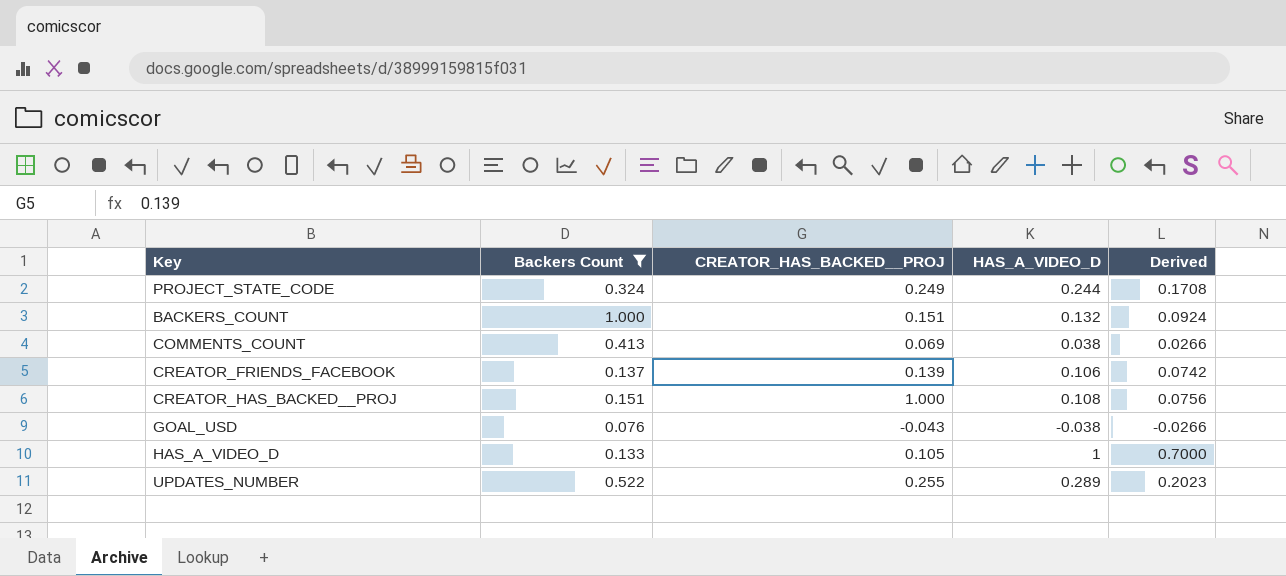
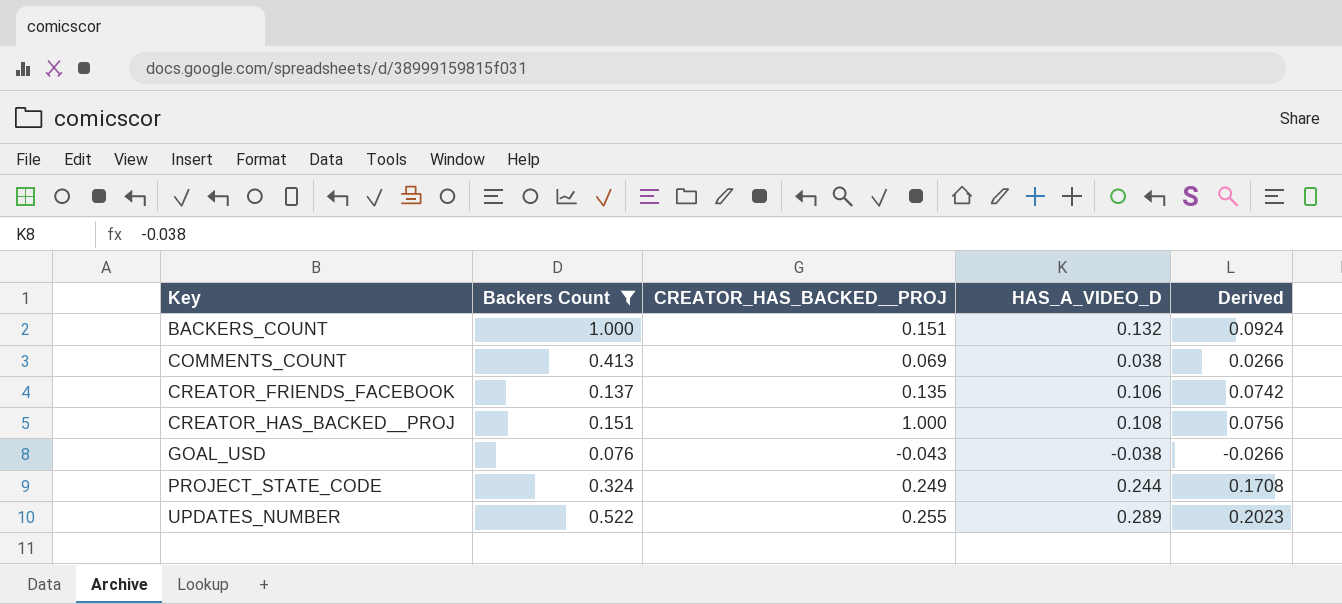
row order: none -> Key ascending
row HAS_A_VIDEO_D: 0.133 | 0.105 | 1 | 0.7000 -> none
CREATOR_FRIENDS_FACEBOOK | CREATOR_HAS_BACKED__PROJ: 0.139 -> 0.135

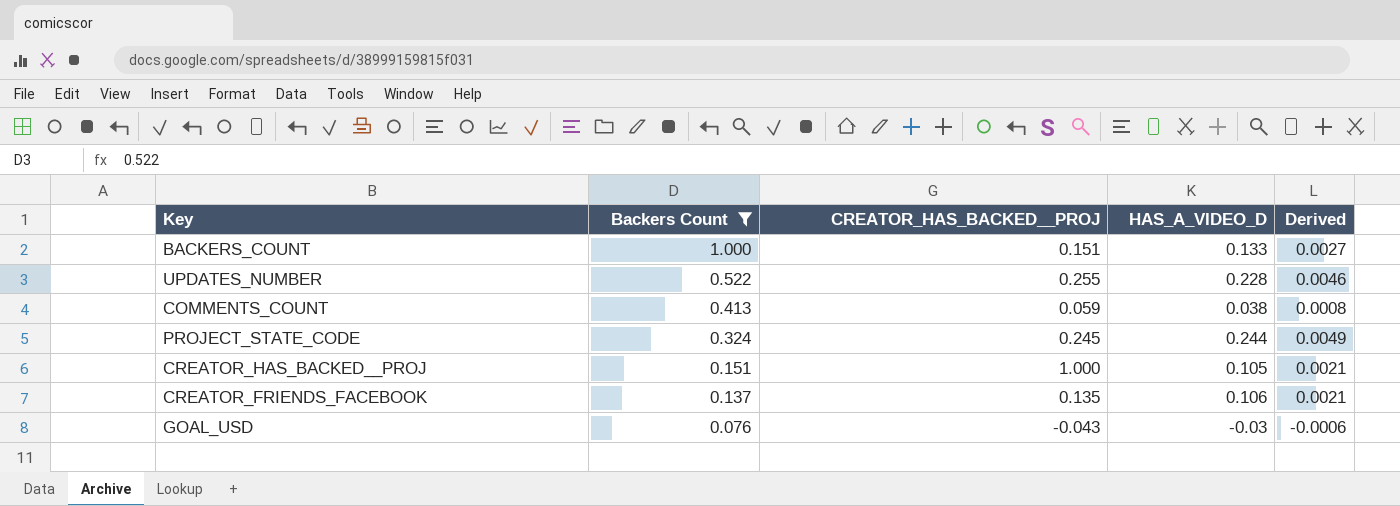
row order: Key ascending -> Backers Count descending
column Derived | formula: [HAS_A_VIDEO_D] * 0.7 -> [HAS_A_VIDEO_D] * 0.02
BACKERS_COUNT | HAS_A_VIDEO_D: 0.132 -> 0.133
UPDATES_NUMBER | HAS_A_VIDEO_D: 0.289 -> 0.228
COMMENTS_COUNT | CREATOR_HAS_BACKED__PROJ: 0.069 -> 0.059
PROJECT_STATE_CODE | CREATOR_HAS_BACKED__PROJ: 0.249 -> 0.245
CREATOR_HAS_BACKED__PROJ | HAS_A_VIDEO_D: 0.108 -> 0.105
GOAL_USD | HAS_A_VIDEO_D: -0.038 -> -0.03

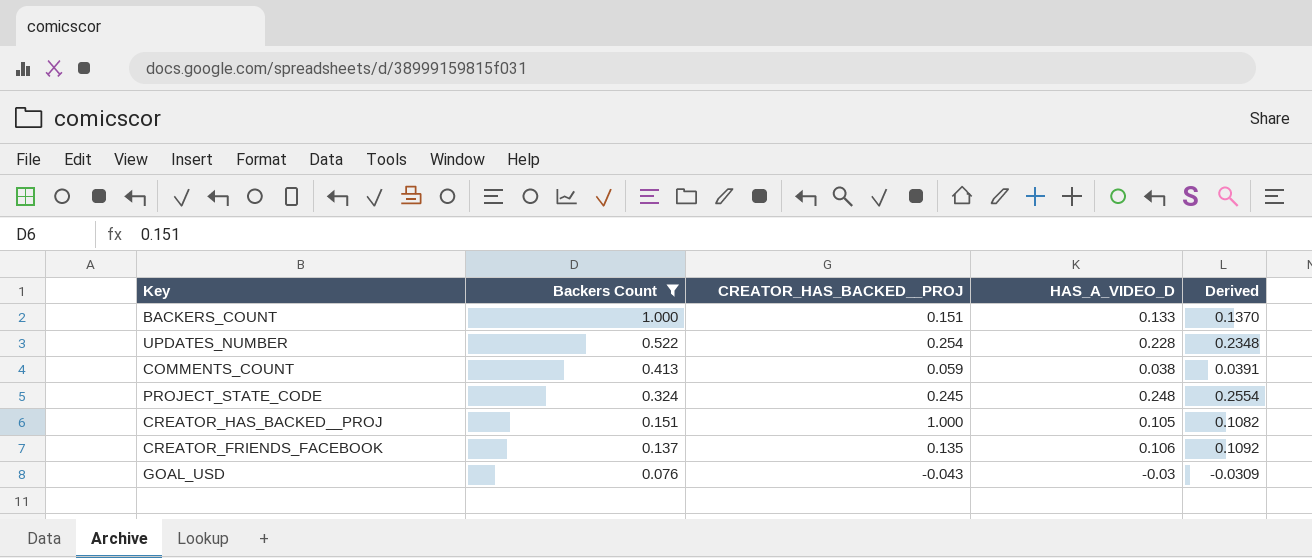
column Derived | formula: [HAS_A_VIDEO_D] * 0.02 -> [HAS_A_VIDEO_D] * 1.03
UPDATES_NUMBER | CREATOR_HAS_BACKED__PROJ: 0.255 -> 0.254
PROJECT_STATE_CODE | HAS_A_VIDEO_D: 0.244 -> 0.248

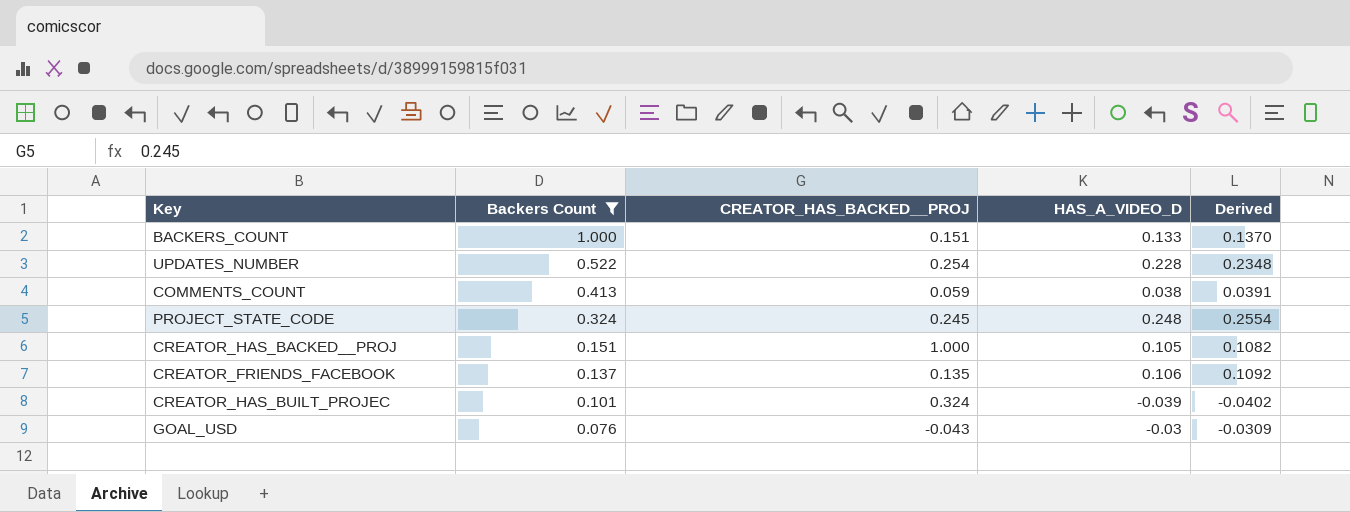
row CREATOR_HAS_BUILT_PROJEC: none -> 0.101 | 0.324 | -0.039 | -0.0402

